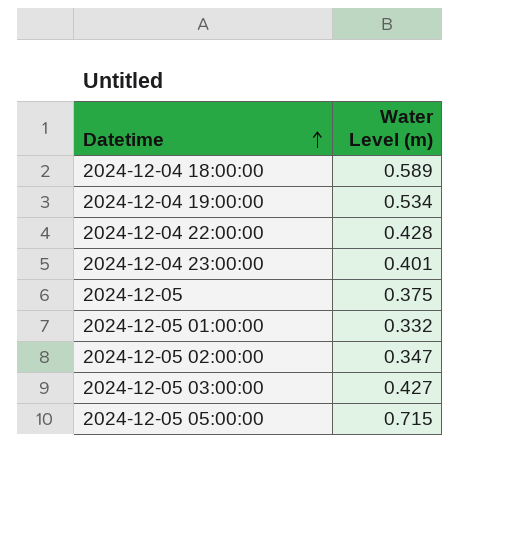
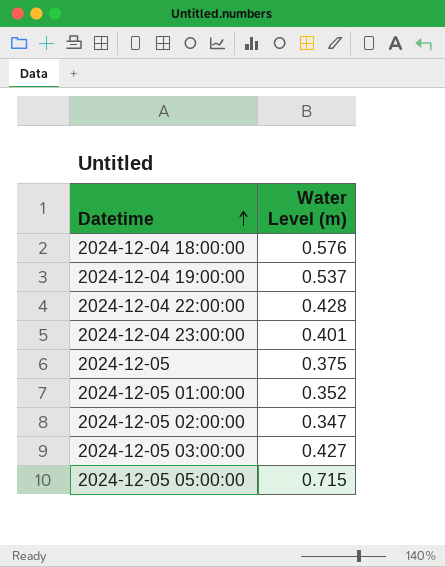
2024-12-04 18:00:00 | Water Level (m): 0.589 -> 0.576
2024-12-04 19:00:00 | Water Level (m): 0.534 -> 0.537
2024-12-05 01:00:00 | Water Level (m): 0.332 -> 0.352

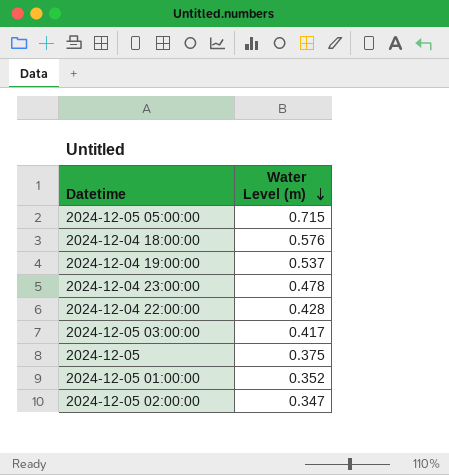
row order: Datetime ascending -> Water Level (m) descending
2024-12-04 23:00:00 | Water Level (m): 0.401 -> 0.478
2024-12-05 03:00:00 | Water Level (m): 0.427 -> 0.417

